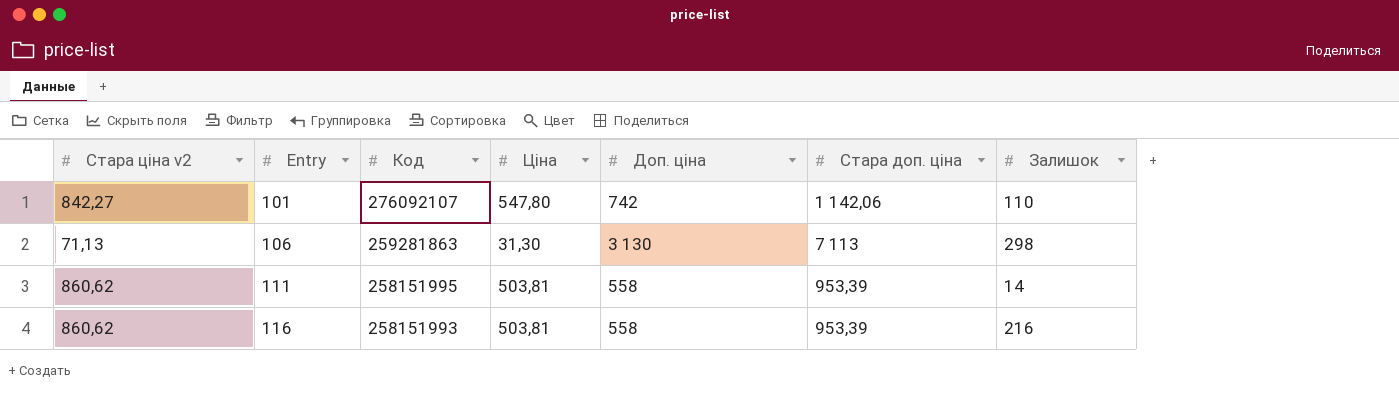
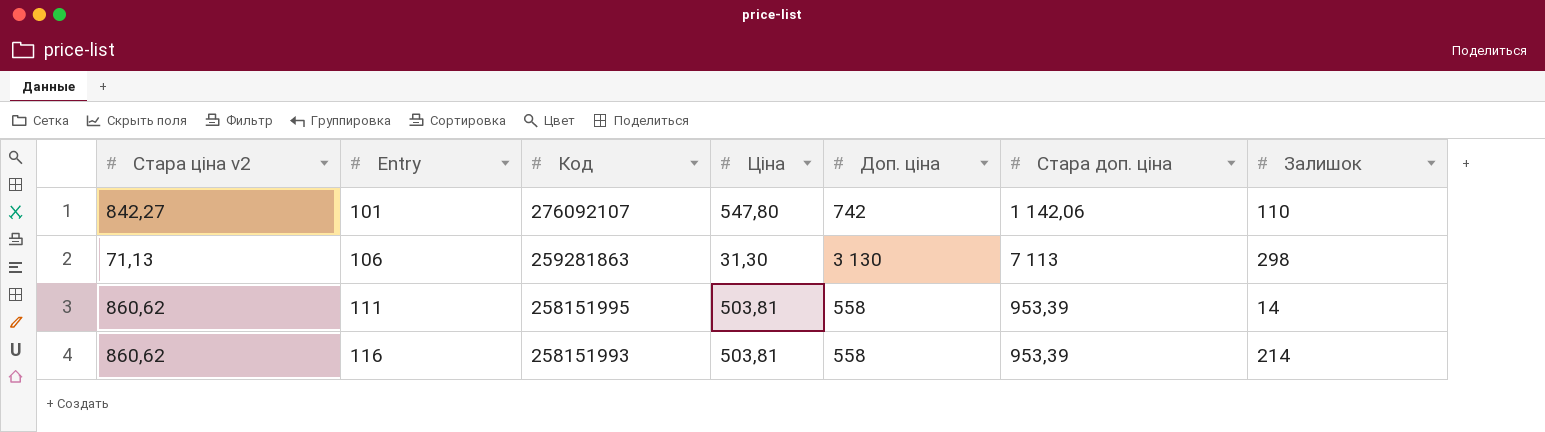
116 | Залишок: 216 -> 214

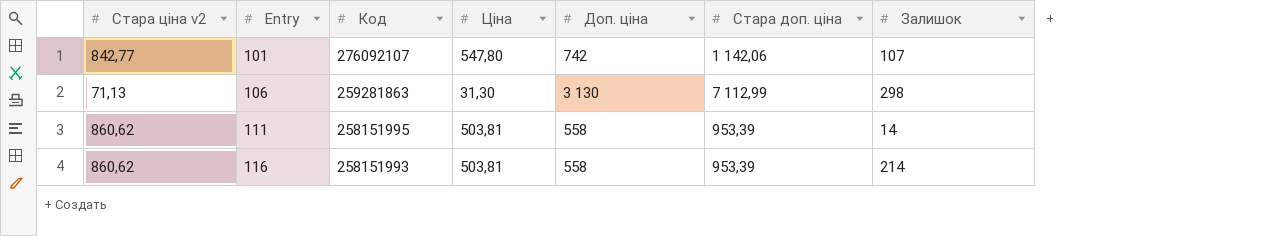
101 | Стара ціна v2: 842,27 -> 842,77
101 | Залишок: 110 -> 107
106 | Стара доп. ціна: 7 113 -> 7 112,99

